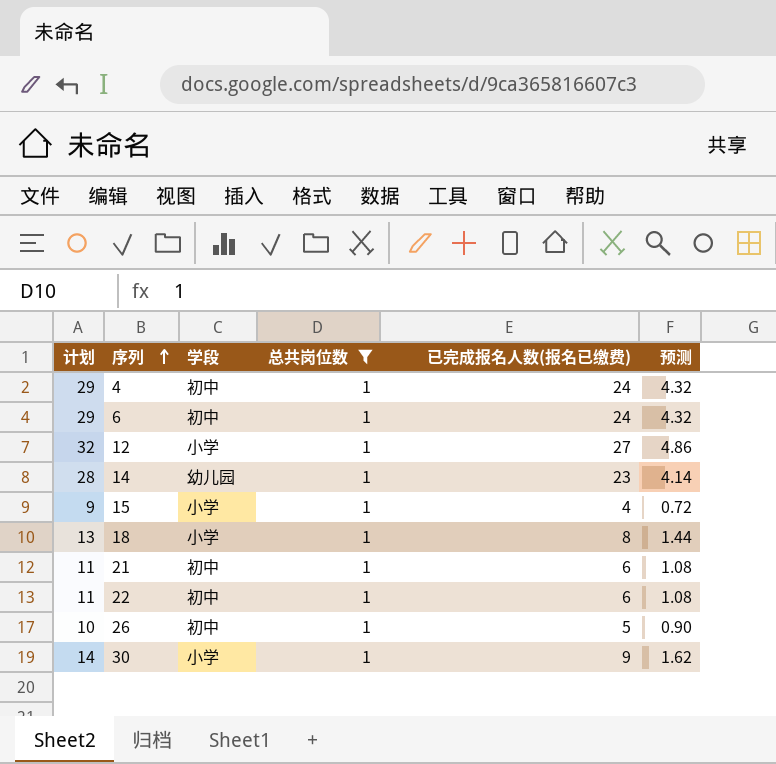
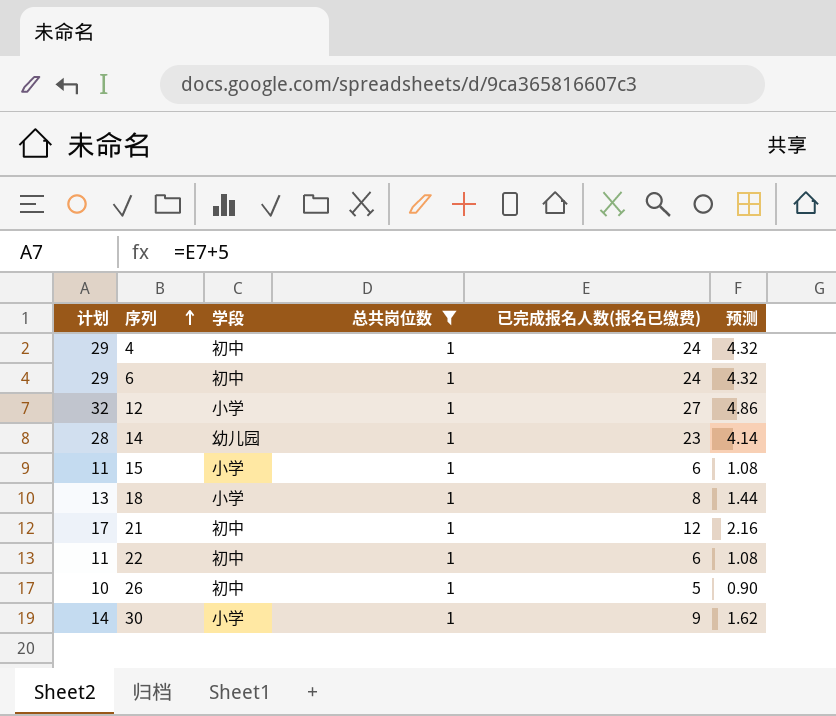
15 | 计划: 9 -> 11
15 | 已完成报名人数(报名已缴费): 4 -> 6
15 | 预测: 0.72 -> 1.08
21 | 计划: 11 -> 17
21 | 已完成报名人数(报名已缴费): 6 -> 12
21 | 预测: 1.08 -> 2.16

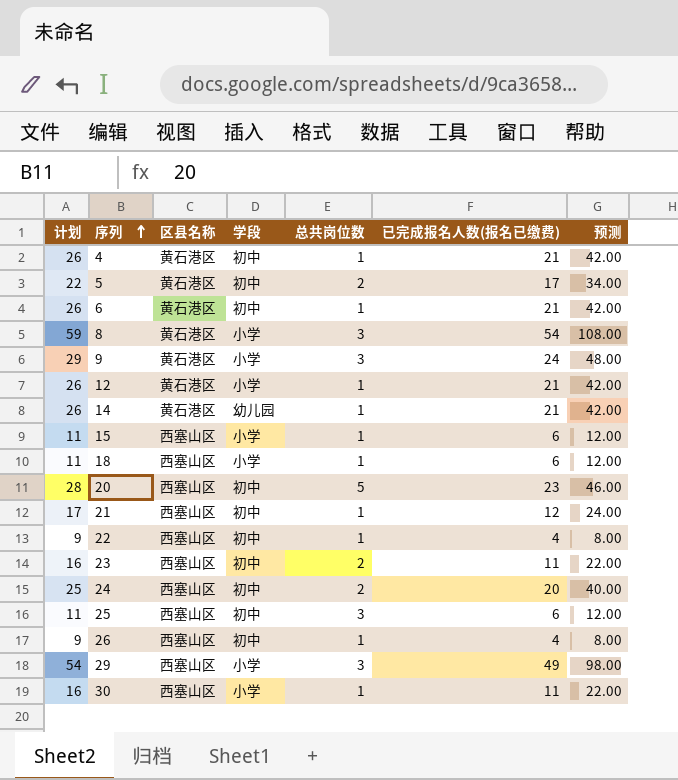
filter: 总共岗位数 = 1 -> none
column 区县名称 | position: none -> 3
column 预测 | formula: [已完成报名人数(报名已缴费)] * 0.18 -> [已完成报名人数(报名已缴费)] * 2
4 | 计划: 29 -> 26
4 | 已完成报名人数(报名已缴费): 24 -> 21
6 | 计划: 29 -> 26
6 | 已完成报名人数(报名已缴费): 24 -> 21
12 | 计划: 32 -> 26
12 | 已完成报名人数(报名已缴费): 27 -> 21
14 | 计划: 28 -> 26
14 | 已完成报名人数(报名已缴费): 23 -> 21
18 | 计划: 13 -> 11
18 | 已完成报名人数(报名已缴费): 8 -> 6
22 | 计划: 11 -> 9
22 | 已完成报名人数(报名已缴费): 6 -> 4
26 | 计划: 10 -> 9
26 | 已完成报名人数(报名已缴费): 5 -> 4
30 | 计划: 14 -> 16
30 | 已完成报名人数(报名已缴费): 9 -> 11

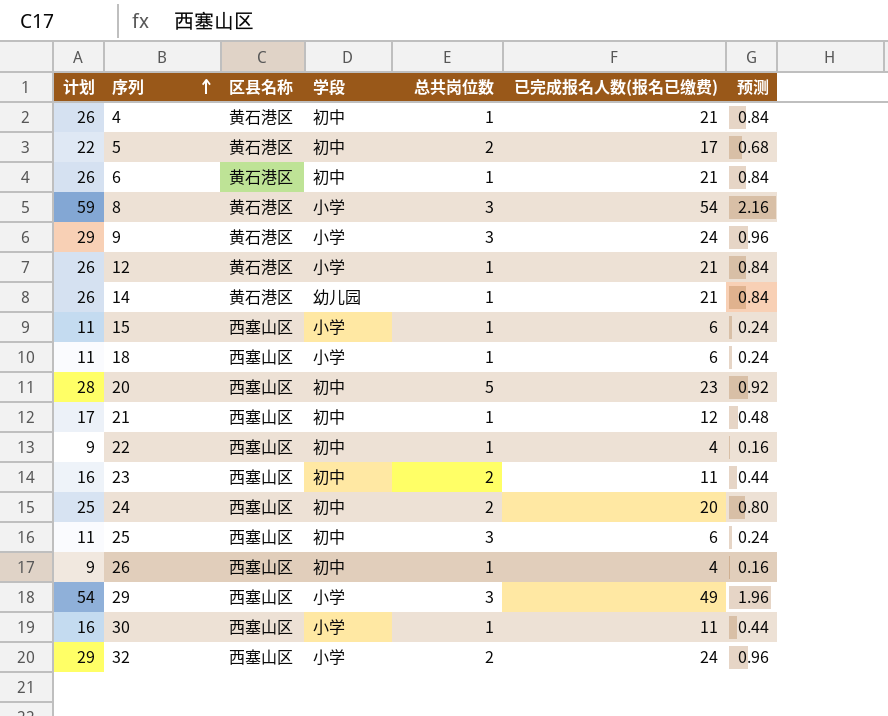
column 预测 | formula: [已完成报名人数(报名已缴费)] * 2 -> [已完成报名人数(报名已缴费)] * 0.04
row 32: none -> 29 | 西塞山区 | 小学 | 2 | 24 | 0.96

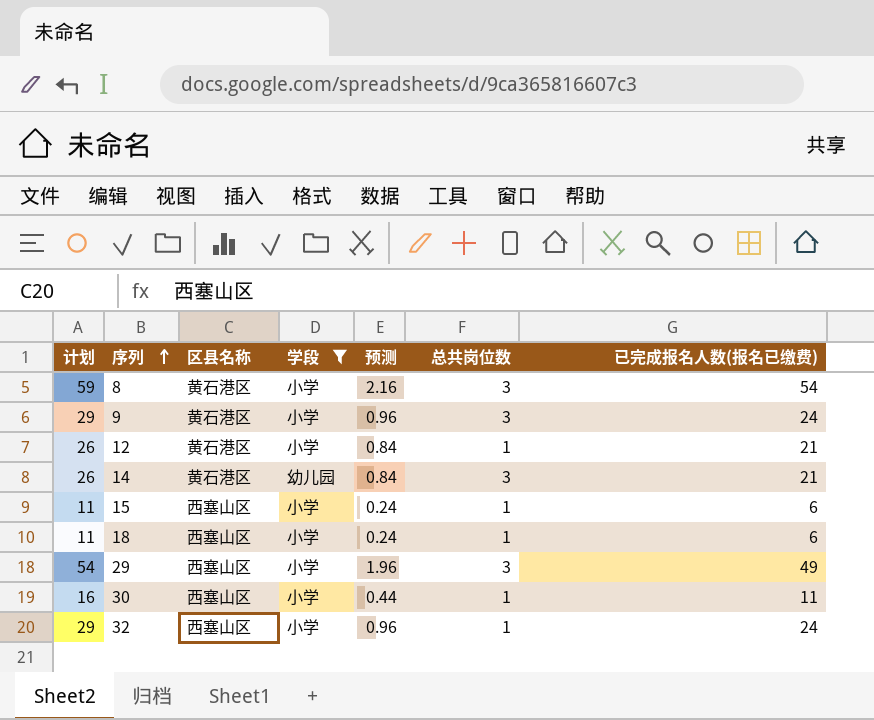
filter: none -> 学段 != 初中
column 预测 | position: 7 -> 5
14 | 总共岗位数: 1 -> 3
32 | 总共岗位数: 2 -> 1

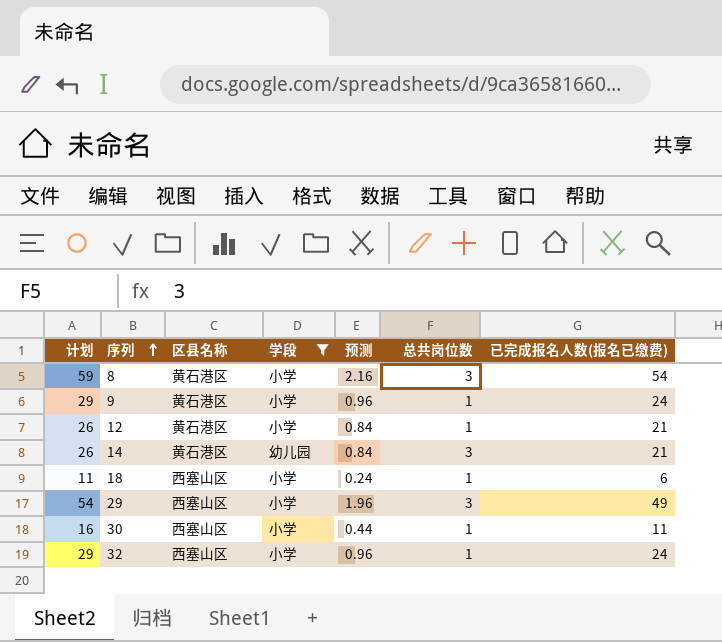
row 15: 11 | 西塞山区 | 小学 | 0.24 | 1 | 6 -> none
9 | 总共岗位数: 3 -> 1

